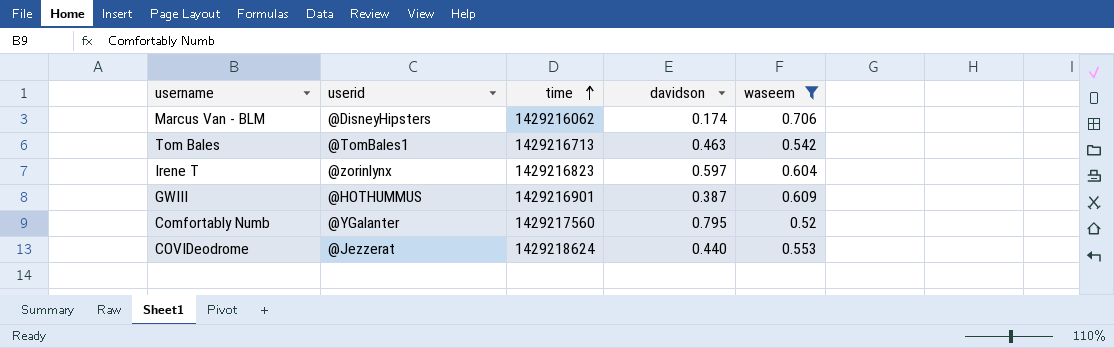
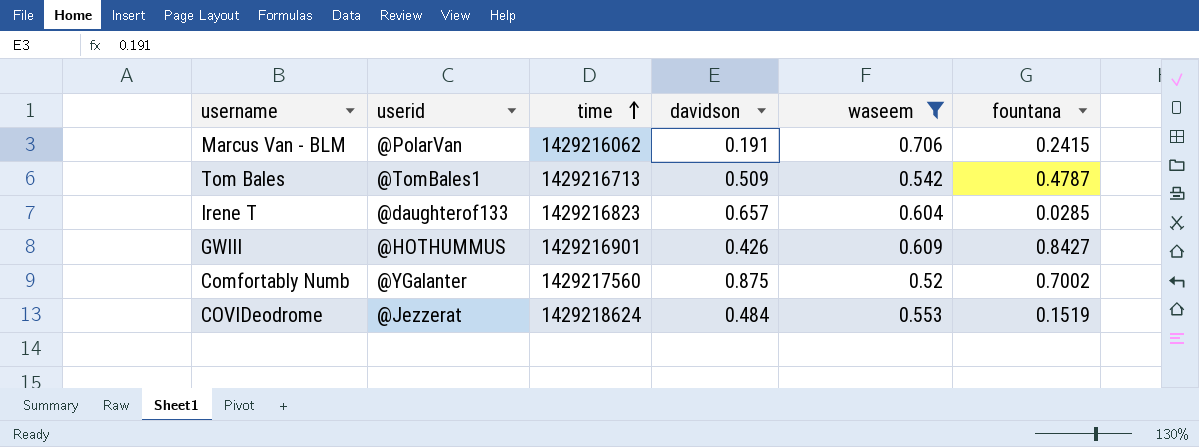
column fountana | position: none -> 6
Marcus Van - BLM | userid: @DisneyHipsters -> @PolarVan
Marcus Van - BLM | davidson: 0.174 -> 0.191
Tom Bales | davidson: 0.463 -> 0.509
Irene T | userid: @zorinlynx -> @daughterof133
Irene T | davidson: 0.597 -> 0.657
GWIII | davidson: 0.387 -> 0.426
Comfortably Numb | davidson: 0.795 -> 0.875
COVIDeodrome | davidson: 0.440 -> 0.484

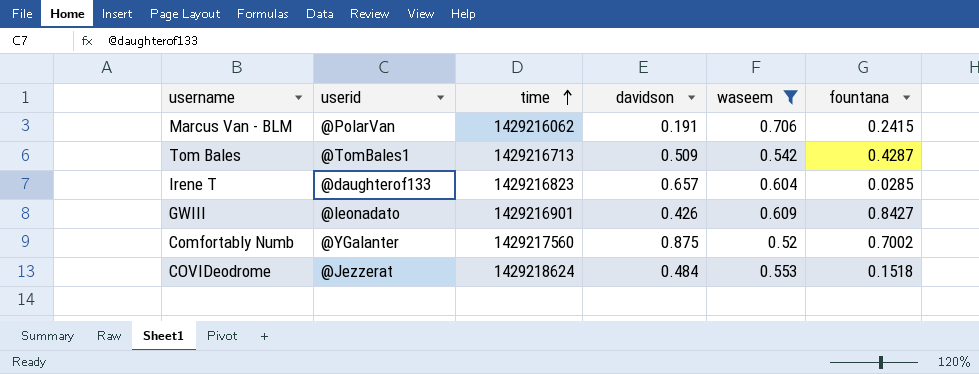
Tom Bales | fountana: 0.4787 -> 0.4287
GWIII | userid: @HOTHUMMUS -> @leonadato
COVIDeodrome | fountana: 0.1519 -> 0.1518

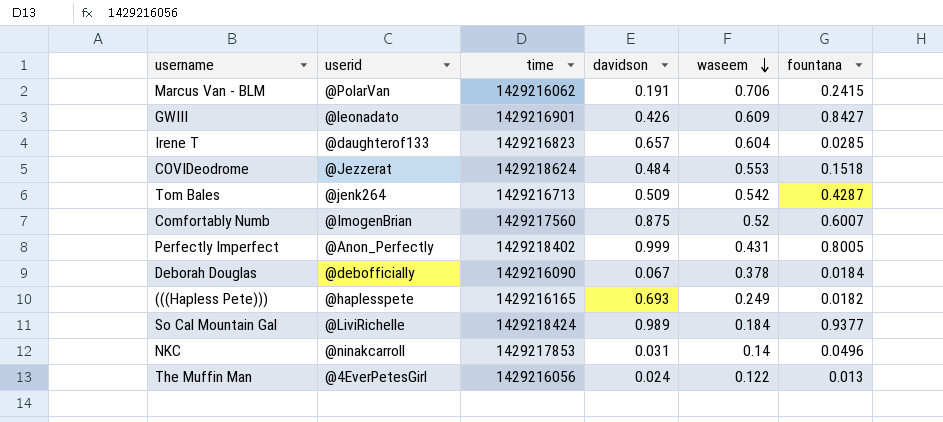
filter: waseem >= 0.52 -> none
row order: time ascending -> waseem descending
Tom Bales | userid: @TomBales1 -> @jenk264
Comfortably Numb | userid: @YGalanter -> @ImogenBrian
Comfortably Numb | fountana: 0.7002 -> 0.6007

